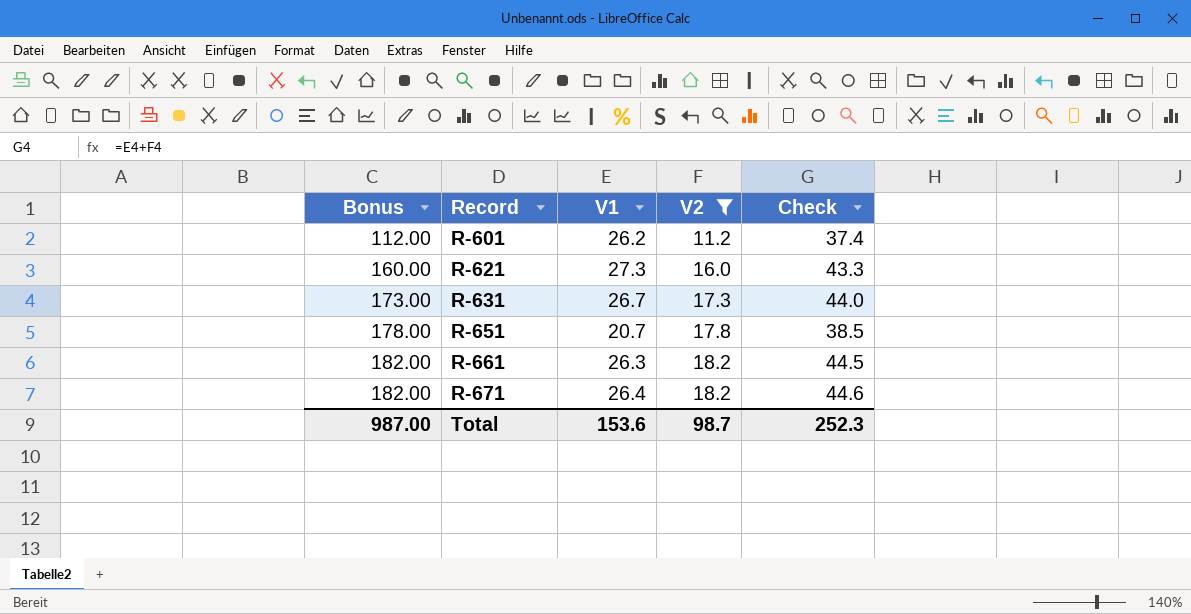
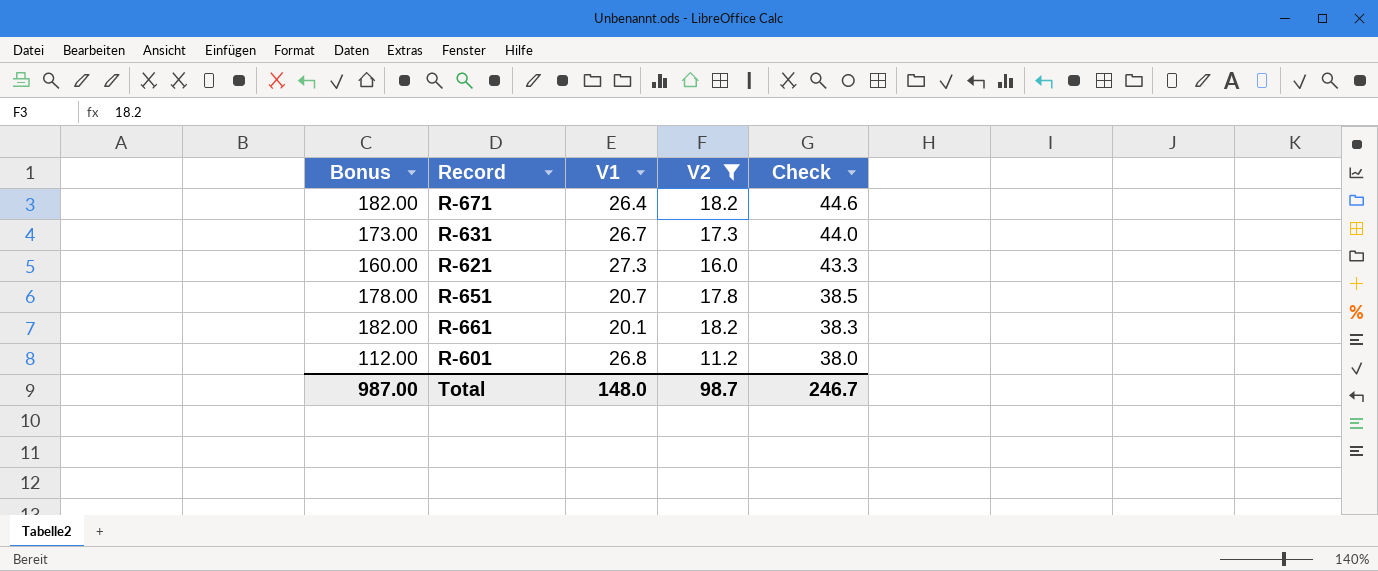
row order: Bonus ascending -> Check descending
R-661 | V1: 26.3 -> 20.1
R-661 | Check: 44.5 -> 38.3
R-601 | V1: 26.2 -> 26.8
R-601 | Check: 37.4 -> 38.0
Total | V1: 153.6 -> 148.0
Total | Check: 252.3 -> 246.7

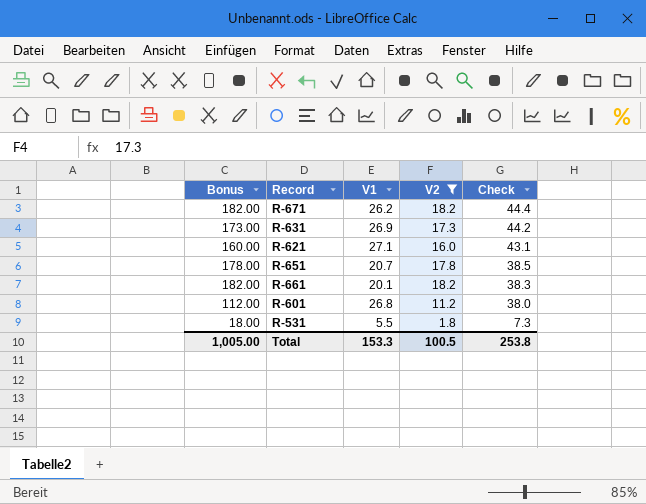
R-671 | V1: 26.4 -> 26.2
R-671 | Check: 44.6 -> 44.4
R-631 | V1: 26.7 -> 26.9
R-631 | Check: 44.0 -> 44.2
R-621 | V1: 27.3 -> 27.1
R-621 | Check: 43.3 -> 43.1
row R-531: none -> 18.00 | 5.5 | 1.8 | 7.3
Total | Bonus: 987.00 -> 1,005.00
Total | V1: 148.0 -> 153.3
Total | V2: 98.7 -> 100.5
Total | Check: 246.7 -> 253.8

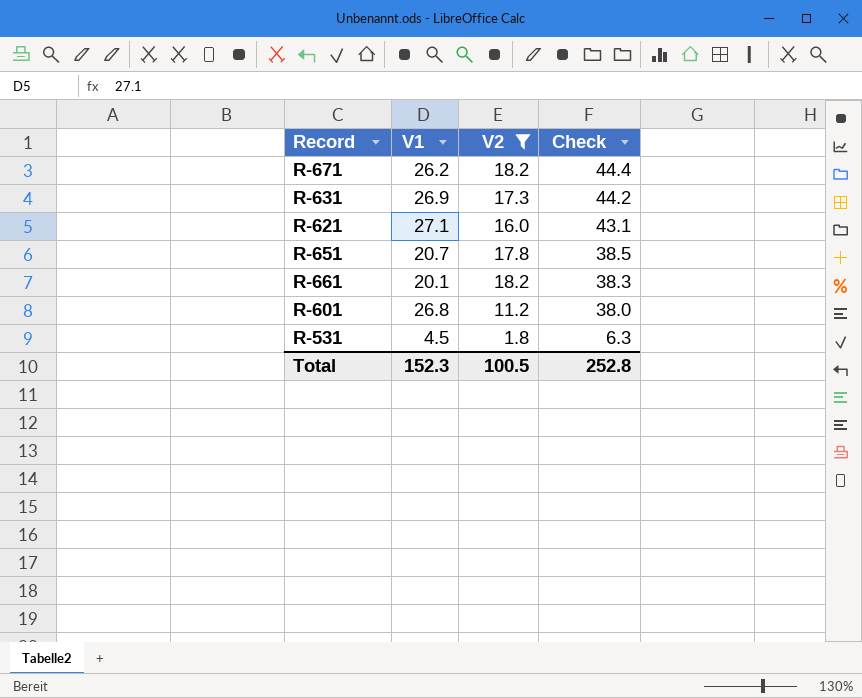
column Bonus | formula: [V2] * 10 -> none
R-531 | V1: 5.5 -> 4.5
R-531 | Check: 7.3 -> 6.3
Total | V1: 153.3 -> 152.3
Total | Check: 253.8 -> 252.8

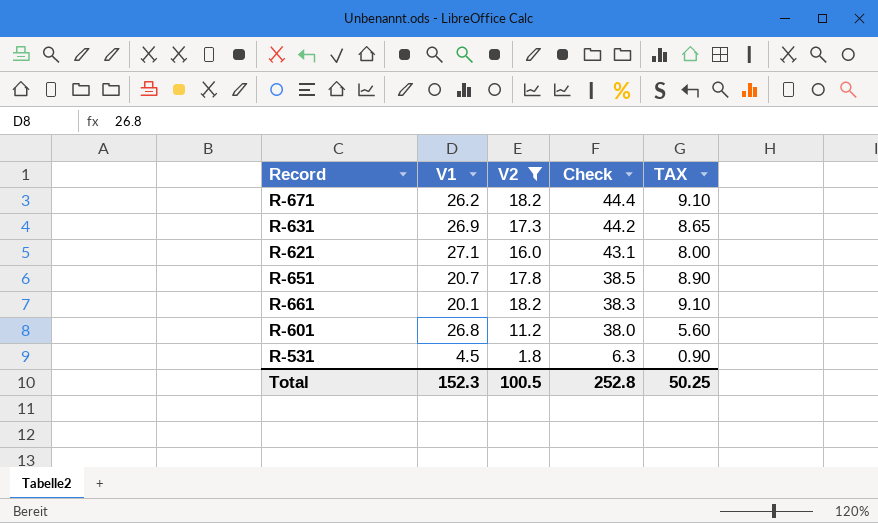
column TAX | formula: none -> [V2] * 0.5

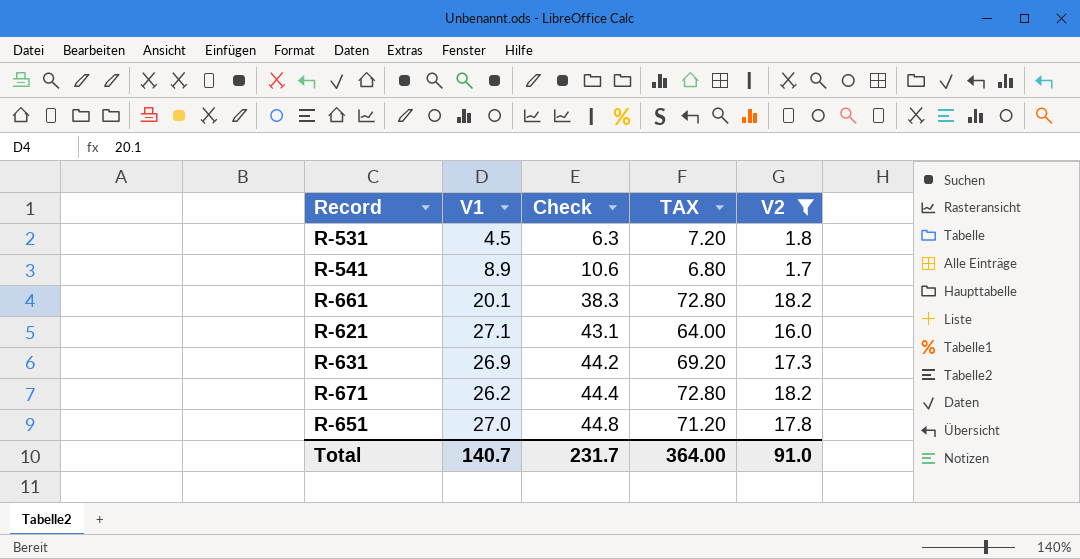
row order: Check descending -> Check ascending
column TAX | formula: [V2] * 0.5 -> [V2] * 4
column V2 | position: 3 -> 5
row R-601: 26.8 | 11.2 | 38.0 | 5.60 -> none
row R-541: none -> 8.9 | 10.6 | 6.80 | 1.7
R-651 | V1: 20.7 -> 27.0
R-651 | Check: 38.5 -> 44.8
Total | V1: 152.3 -> 140.7
Total | Check: 252.8 -> 231.7
Total | TAX: 50.25 -> 364.00
Total | V2: 100.5 -> 91.0

